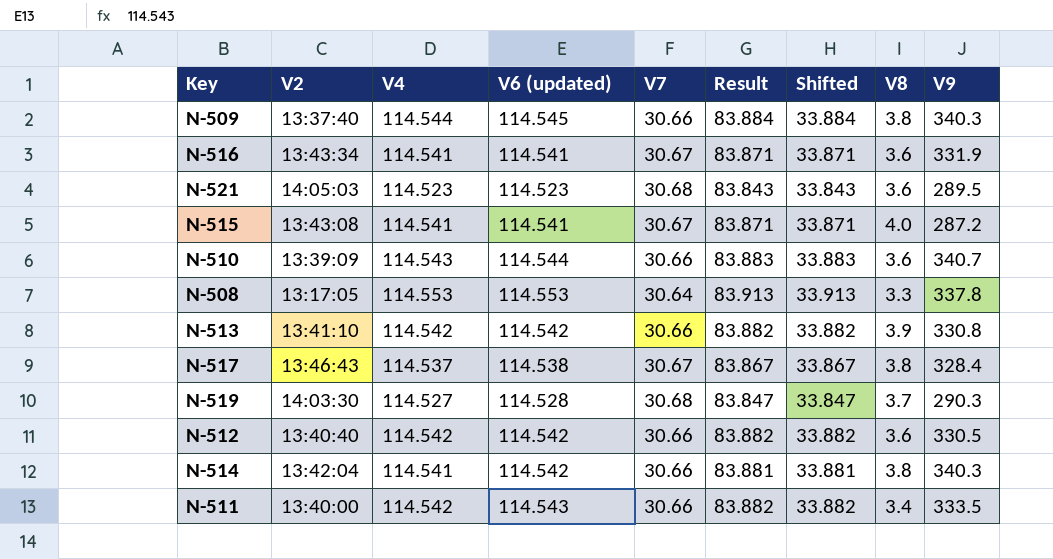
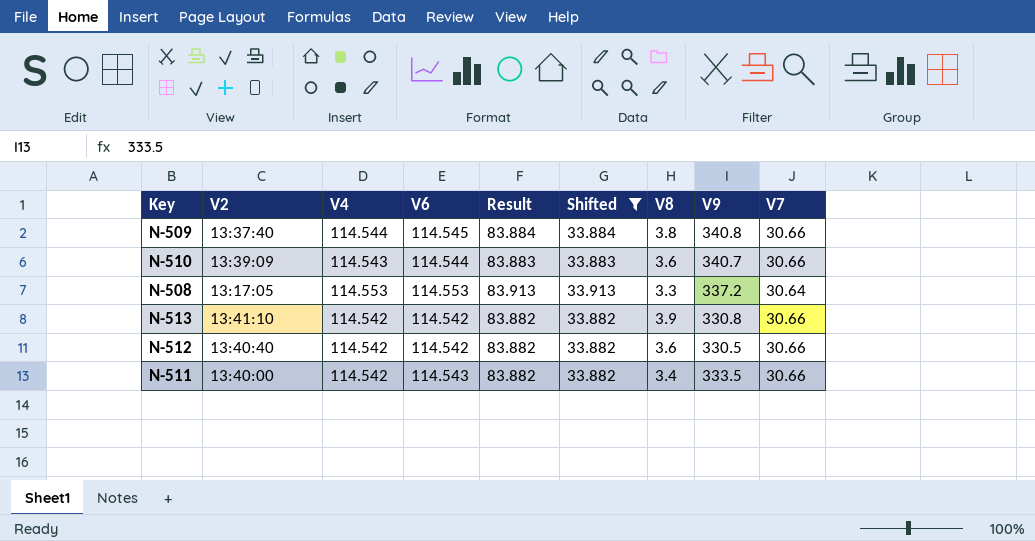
filter: none -> Shifted >= 33.882
column name: V6 (updated) -> V6
column V7 | position: 5 -> 9
N-509 | V9: 340.3 -> 340.8
N-508 | V9: 337.8 -> 337.2

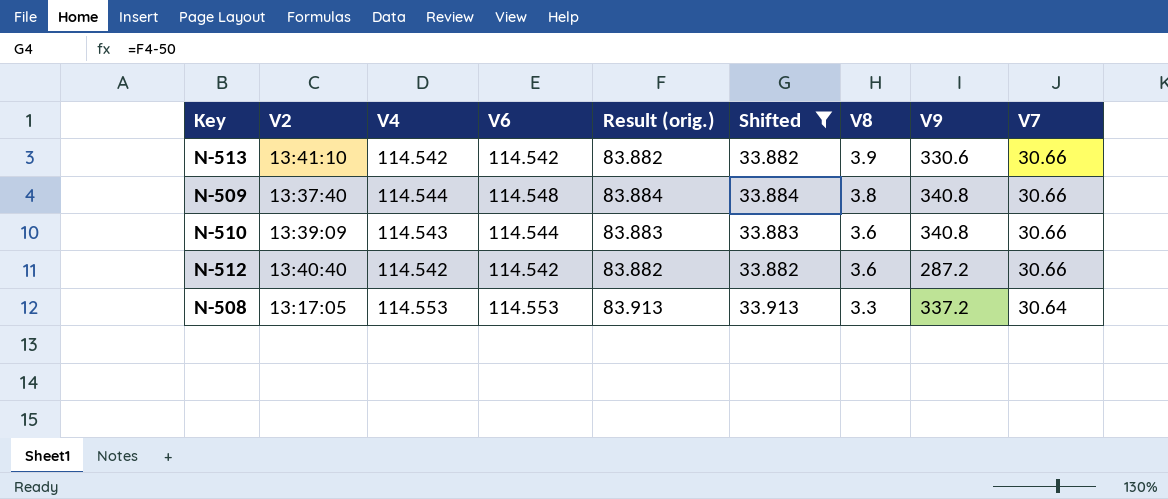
row order: none -> V8 descending
column name: Result -> Result (orig.)
row N-511: 13:40:00 | 114.542 | 114.543 | 83.882 | 33.882 | 3.4 | 333.5 | 30.66 -> none
N-513 | V9: 330.8 -> 330.6
N-509 | V6: 114.545 -> 114.548
N-510 | V9: 340.7 -> 340.8
N-512 | V9: 330.5 -> 287.2

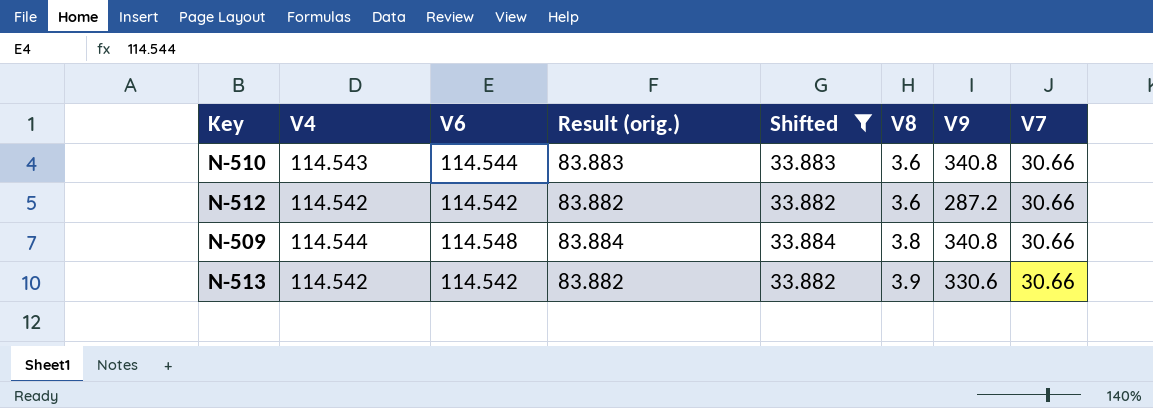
row order: V8 descending -> V8 ascending
column V2 | position: 2 -> none
row N-508: 13:17:05 | 114.553 | 114.553 | 83.913 | 33.913 | 3.3 | 337.2 | 30.64 -> none

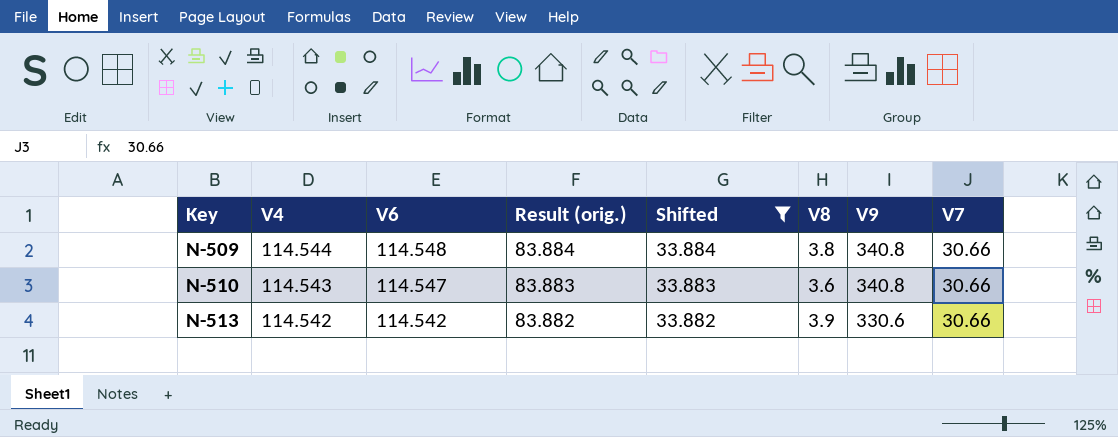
row order: V8 ascending -> Key ascending
row N-512: 114.542 | 114.542 | 83.882 | 33.882 | 3.6 | 287.2 | 30.66 -> none
N-510 | V6: 114.544 -> 114.547

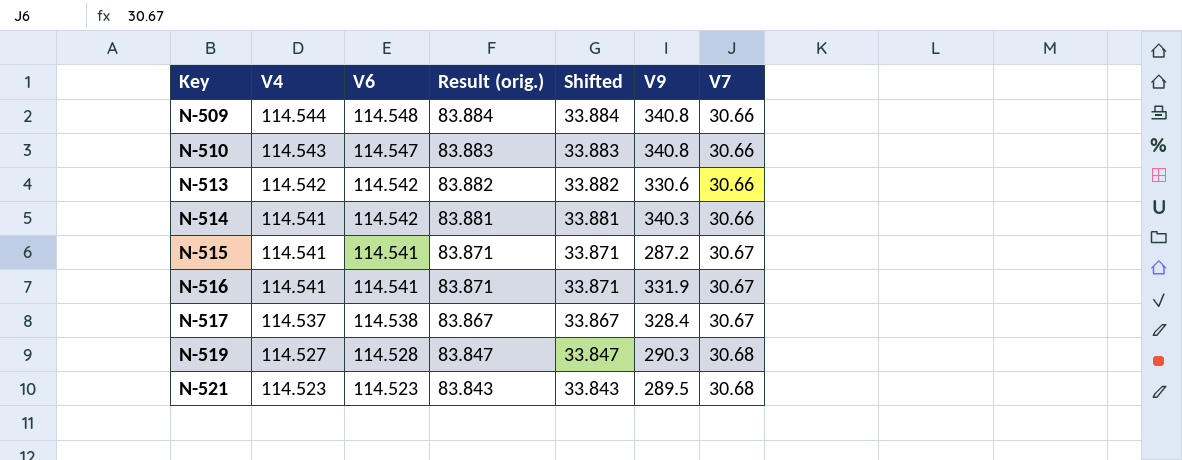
filter: Shifted >= 33.882 -> none
column V8 | position: 6 -> none

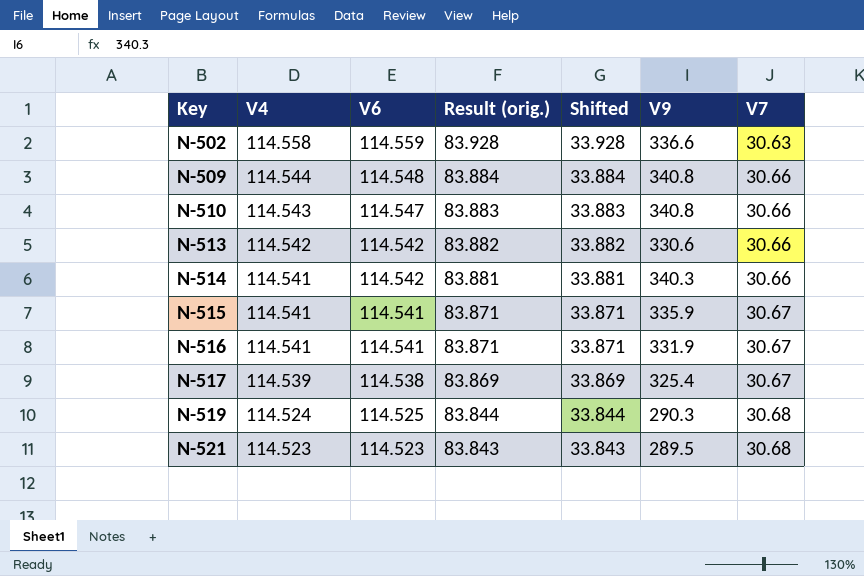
row N-502: none -> 114.558 | 114.559 | 83.928 | 33.928 | 336.6 | 30.63
N-515 | V9: 287.2 -> 335.9
N-517 | V4: 114.537 -> 114.539
N-517 | Result (orig.): 83.867 -> 83.869
N-517 | Shifted: 33.867 -> 33.869
N-517 | V9: 328.4 -> 325.4
N-519 | V4: 114.527 -> 114.524
N-519 | V6: 114.528 -> 114.525
N-519 | Result (orig.): 83.847 -> 83.844
N-519 | Shifted: 33.847 -> 33.844

